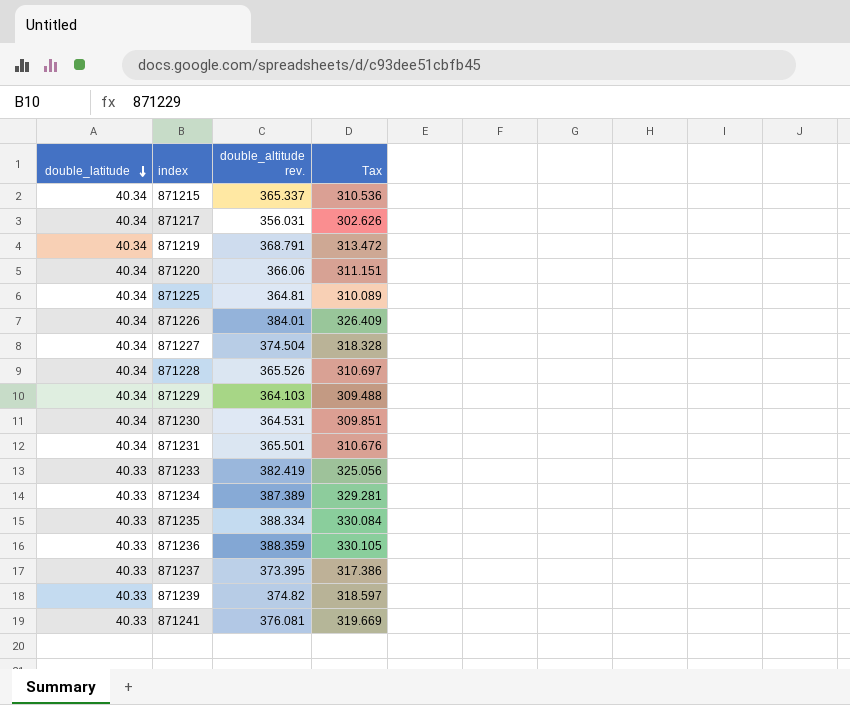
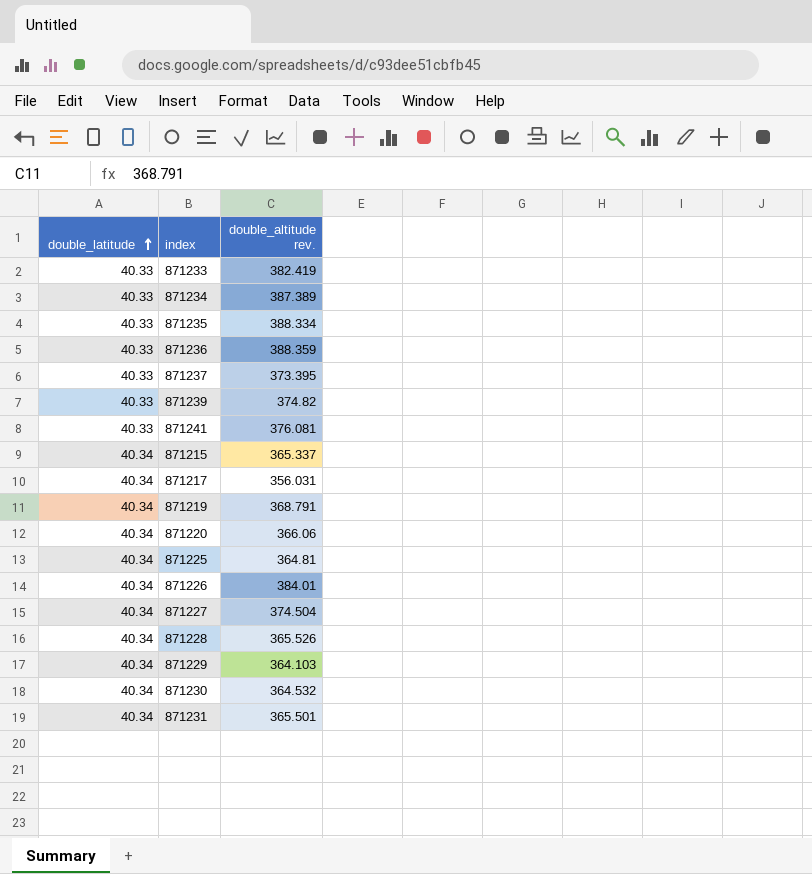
row order: double_latitude descending -> double_latitude ascending
column Tax | formula: [double_altitude rev.] * 0.85 -> none
871230 | double_altitude rev.: 364.531 -> 364.532

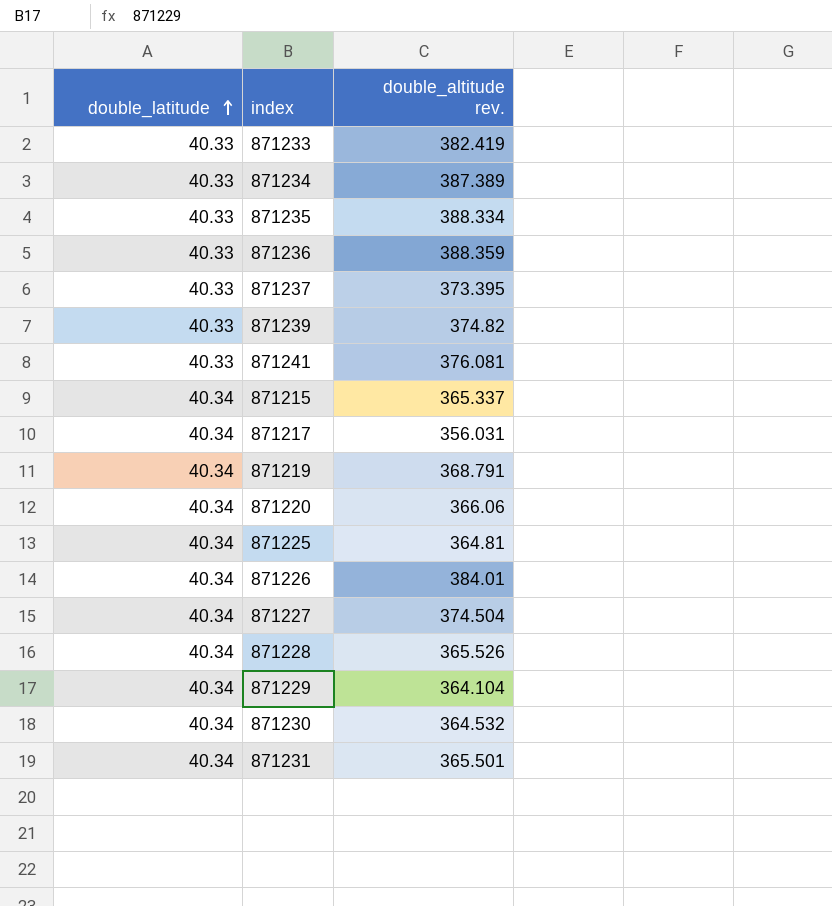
871229 | double_altitude rev.: 364.103 -> 364.104

